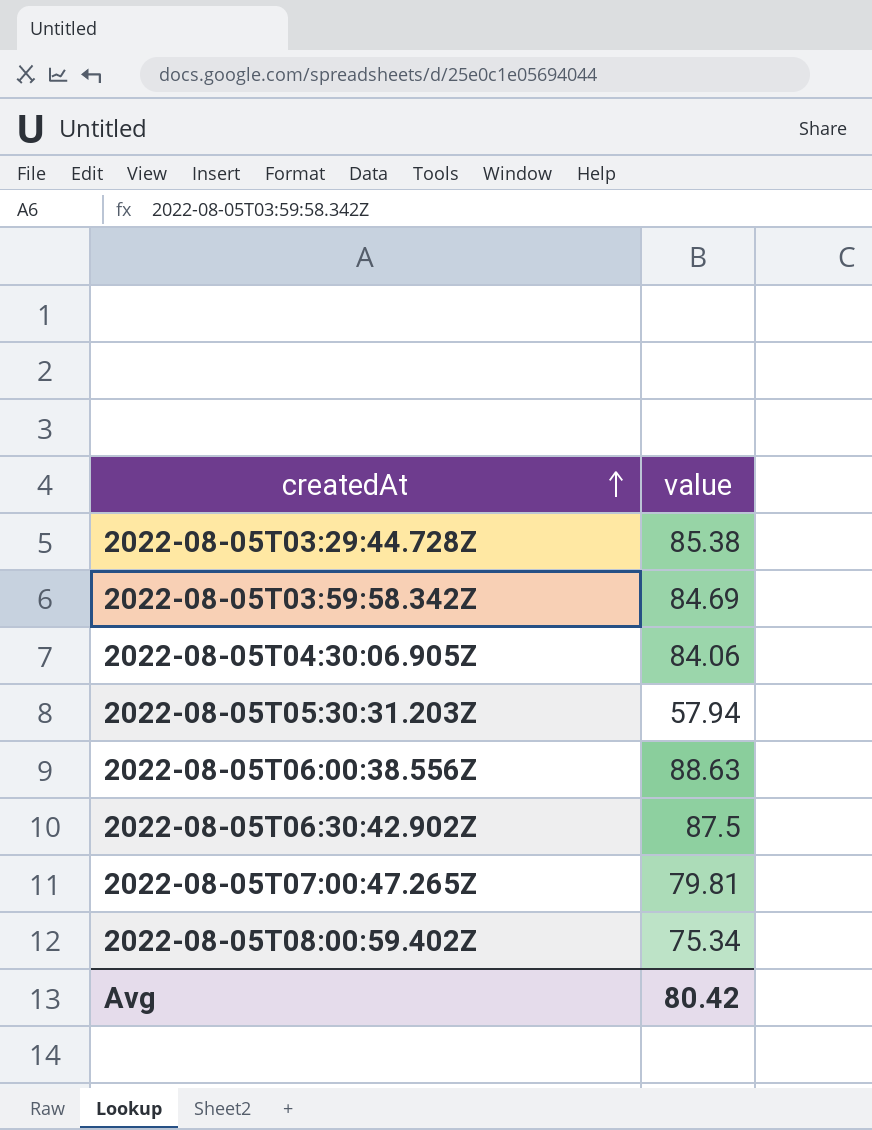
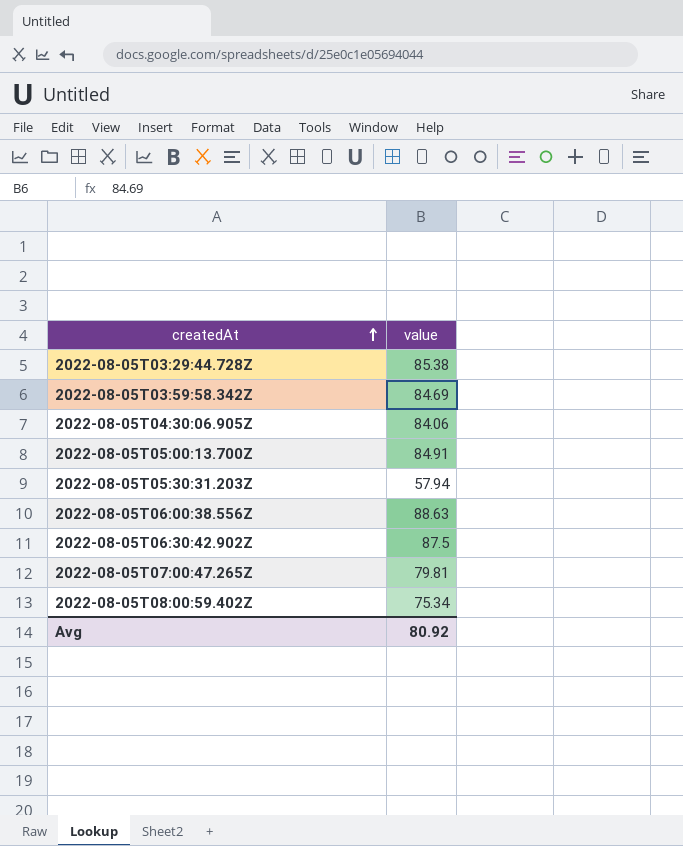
row 2022-08-05T05:00:13.700Z: none -> 84.91
Avg | value: 80.42 -> 80.92

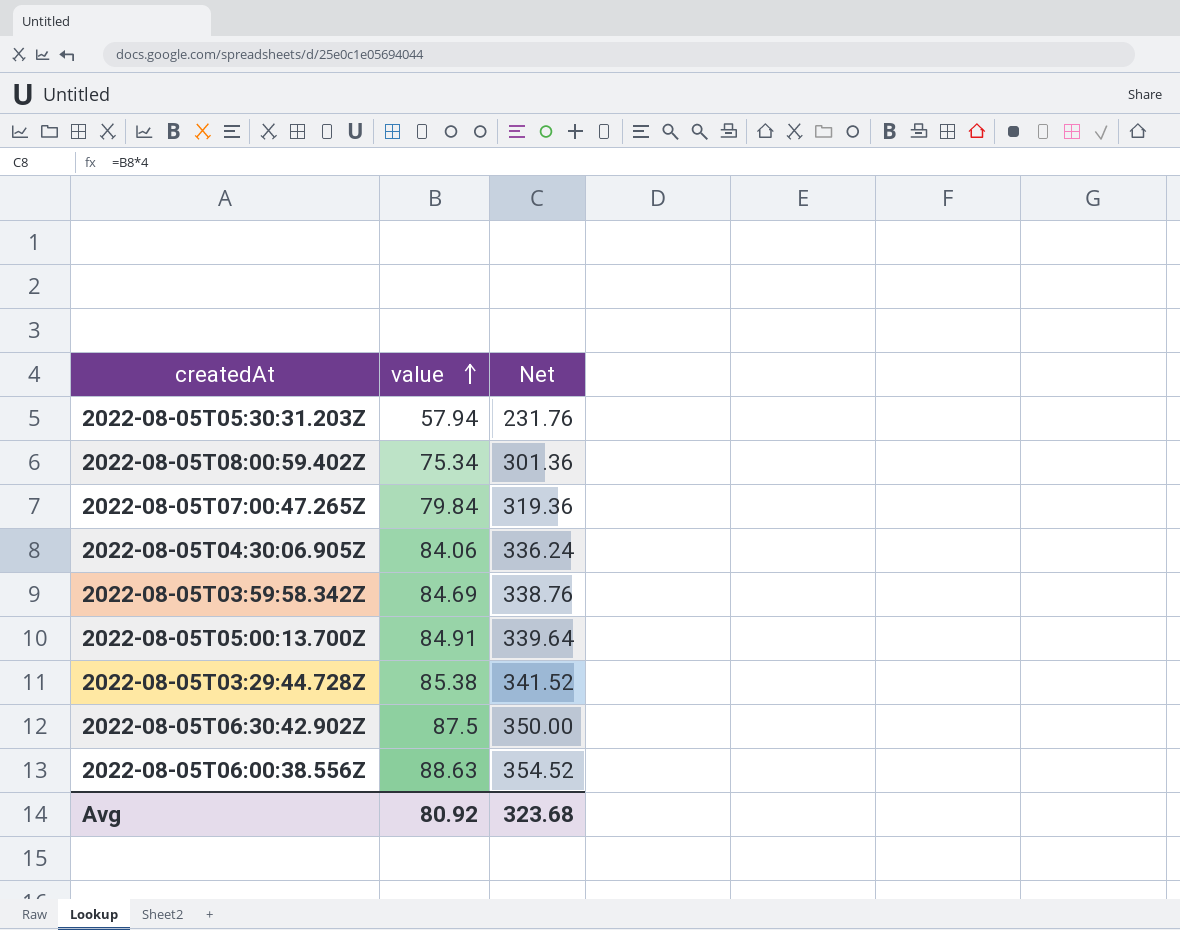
row order: createdAt ascending -> value ascending
column Net | formula: none -> [value] * 4
2022-08-05T07:00:47.265Z | value: 79.81 -> 79.84

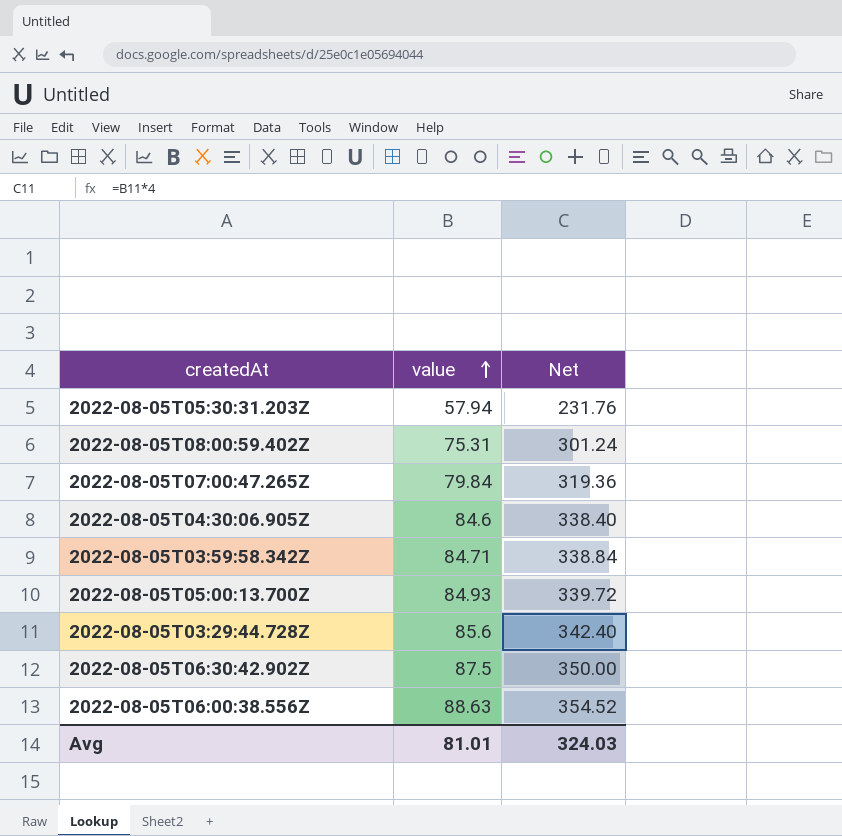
2022-08-05T08:00:59.402Z | value: 75.34 -> 75.31
2022-08-05T08:00:59.402Z | Net: 301.36 -> 301.24
2022-08-05T04:30:06.905Z | value: 84.06 -> 84.6
2022-08-05T04:30:06.905Z | Net: 336.24 -> 338.40
2022-08-05T03:59:58.342Z | value: 84.69 -> 84.71
2022-08-05T03:59:58.342Z | Net: 338.76 -> 338.84
2022-08-05T05:00:13.700Z | value: 84.91 -> 84.93
2022-08-05T05:00:13.700Z | Net: 339.64 -> 339.72
2022-08-05T03:29:44.728Z | value: 85.38 -> 85.6
2022-08-05T03:29:44.728Z | Net: 341.52 -> 342.40
Avg | value: 80.92 -> 81.01
Avg | Net: 323.68 -> 324.03

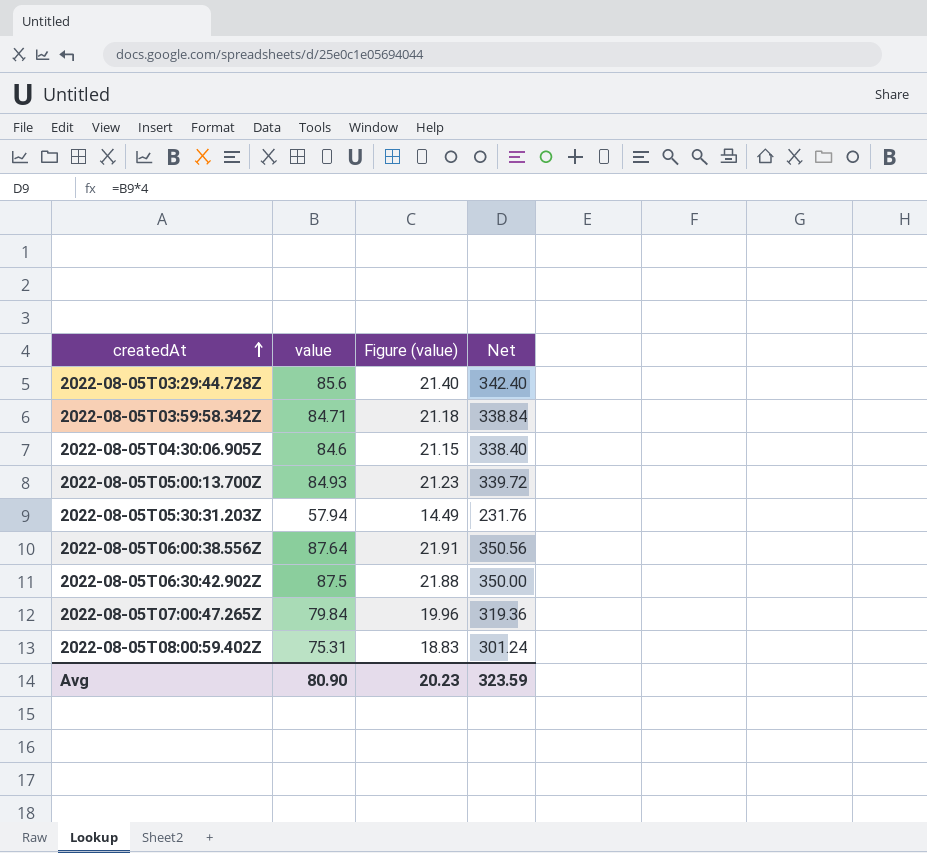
row order: value ascending -> createdAt ascending
column Figure (value) | formula: none -> [value] * 0.25
2022-08-05T06:00:38.556Z | value: 88.63 -> 87.64
2022-08-05T06:00:38.556Z | Net: 354.52 -> 350.56
Avg | value: 81.01 -> 80.90
Avg | Net: 324.03 -> 323.59

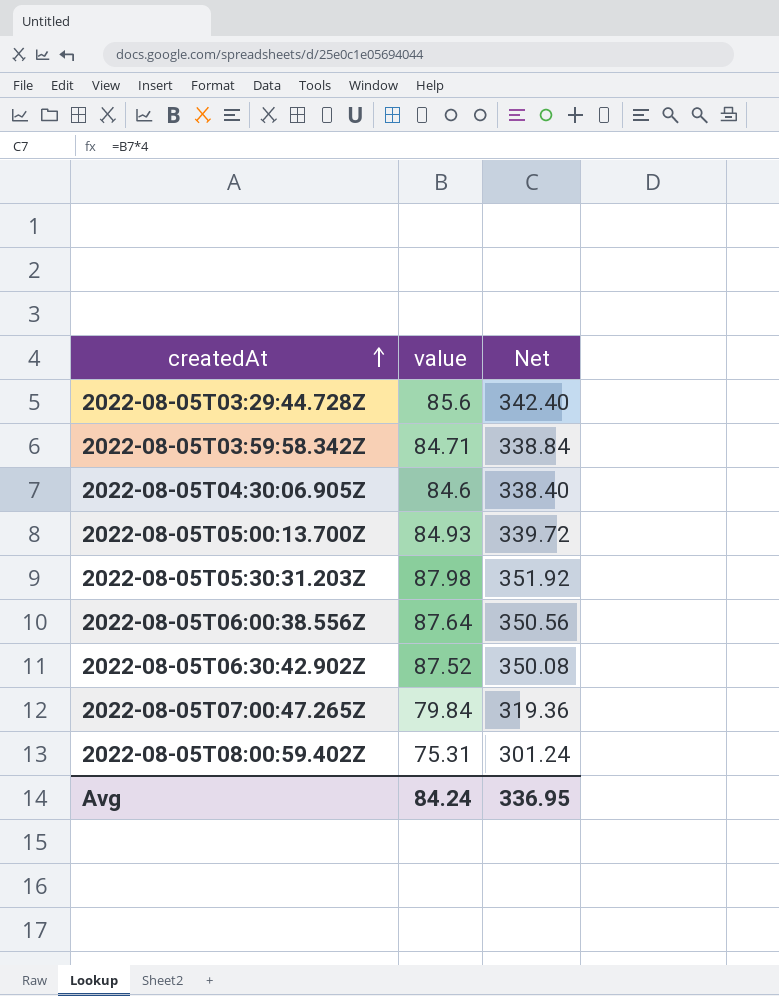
column Figure (value) | formula: [value] * 0.25 -> none
2022-08-05T05:30:31.203Z | value: 57.94 -> 87.98
2022-08-05T05:30:31.203Z | Net: 231.76 -> 351.92
2022-08-05T06:30:42.902Z | value: 87.5 -> 87.52
2022-08-05T06:30:42.902Z | Net: 350.00 -> 350.08
Avg | value: 80.90 -> 84.24
Avg | Net: 323.59 -> 336.95

